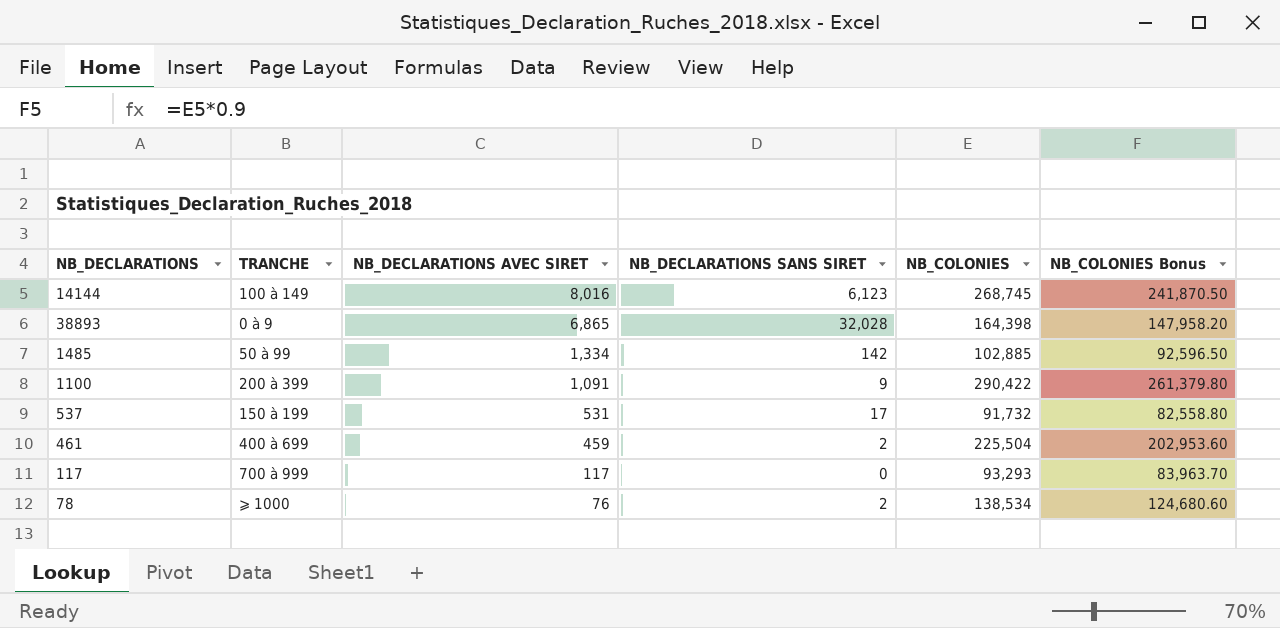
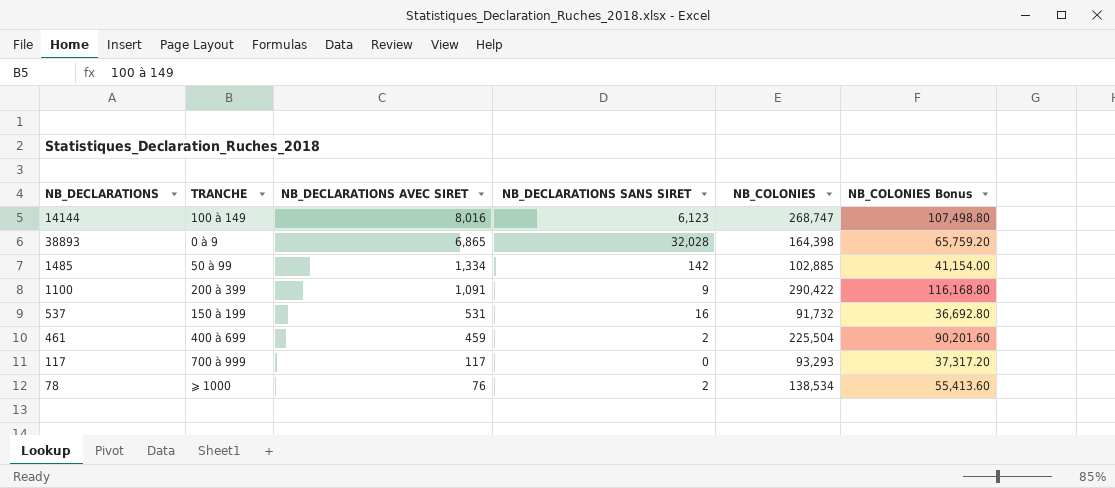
column NB_COLONIES Bonus | formula: [NB_COLONIES] * 0.9 -> [NB_COLONIES] * 0.4
14144 | NB_COLONIES: 268,745 -> 268,747
537 | NB_DECLARATIONS SANS SIRET: 17 -> 16

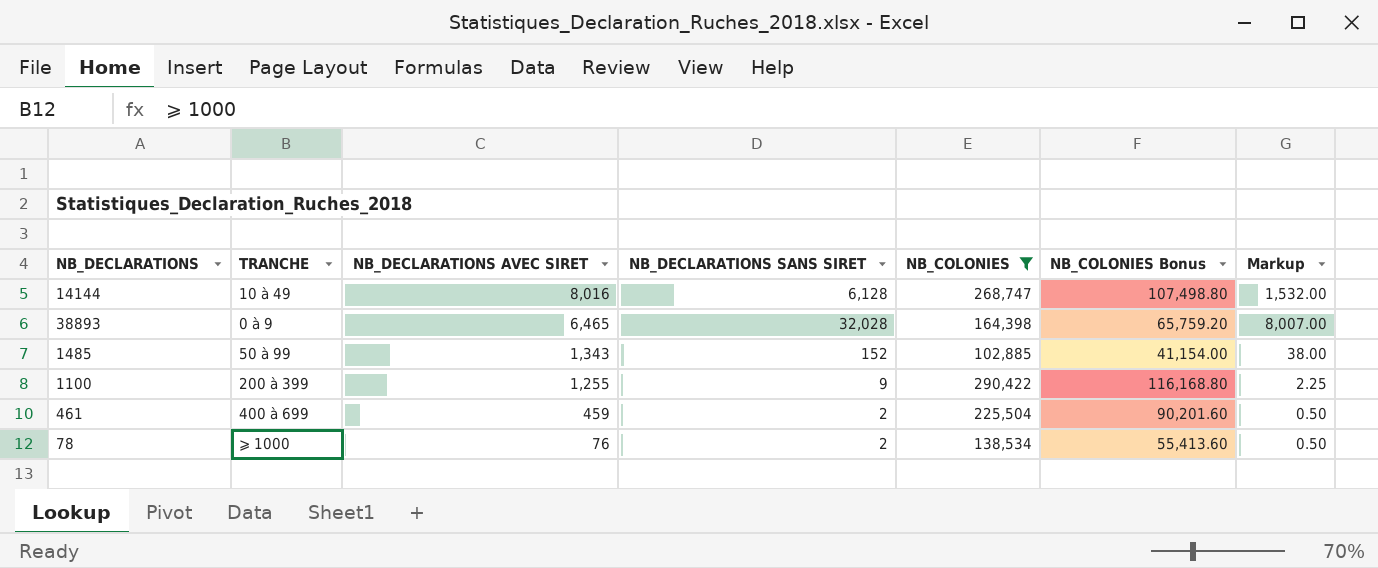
filter: none -> NB_COLONIES >= 102,885
column Markup | formula: none -> [NB_DECLARATIONS SANS SIRET] * 0.25
14144 | TRANCHE: 100 à 149 -> 10 à 49
14144 | NB_DECLARATIONS SANS SIRET: 6,123 -> 6,128
38893 | NB_DECLARATIONS AVEC SIRET: 6,865 -> 6,465
1485 | NB_DECLARATIONS AVEC SIRET: 1,334 -> 1,343
1485 | NB_DECLARATIONS SANS SIRET: 142 -> 152
1100 | NB_DECLARATIONS AVEC SIRET: 1,091 -> 1,255

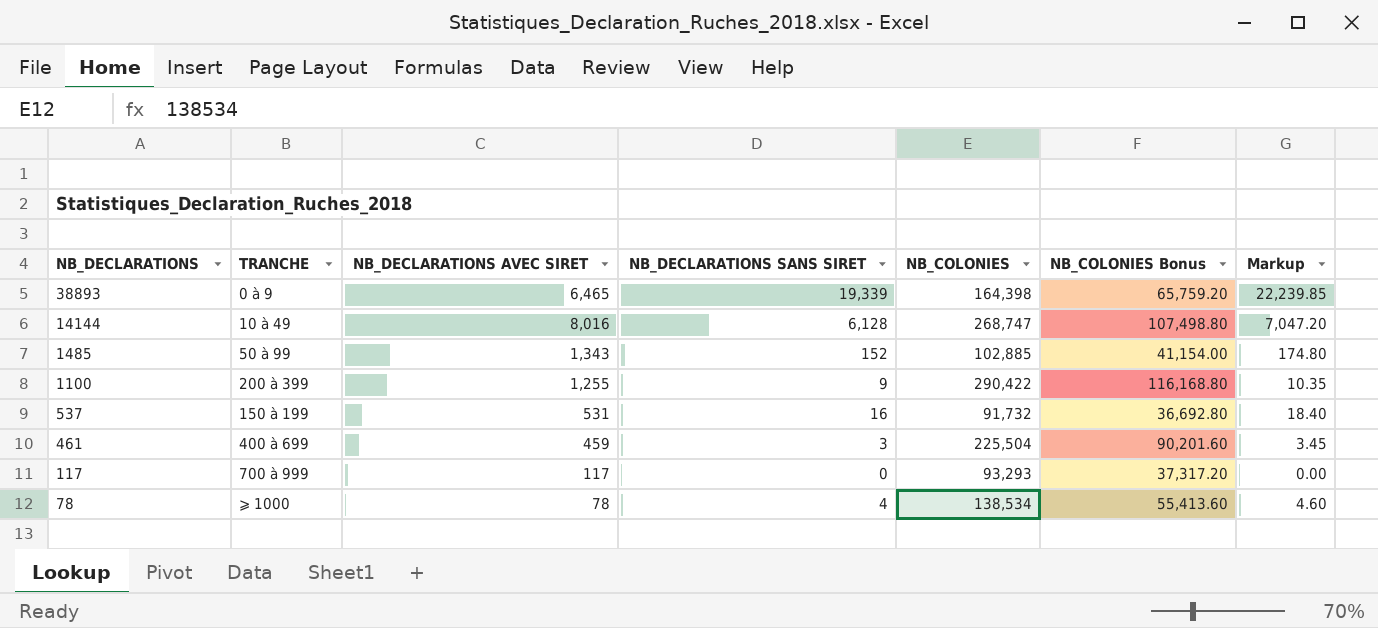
filter: NB_COLONIES >= 102,885 -> none
row order: NB_DECLARATIONS AVEC SIRET descending -> NB_DECLARATIONS descending
column Markup | formula: [NB_DECLARATIONS SANS SIRET] * 0.25 -> [NB_DECLARATIONS SANS SIRET] * 1.15
38893 | NB_DECLARATIONS SANS SIRET: 32,028 -> 19,339
461 | NB_DECLARATIONS SANS SIRET: 2 -> 3
78 | NB_DECLARATIONS AVEC SIRET: 76 -> 78
78 | NB_DECLARATIONS SANS SIRET: 2 -> 4

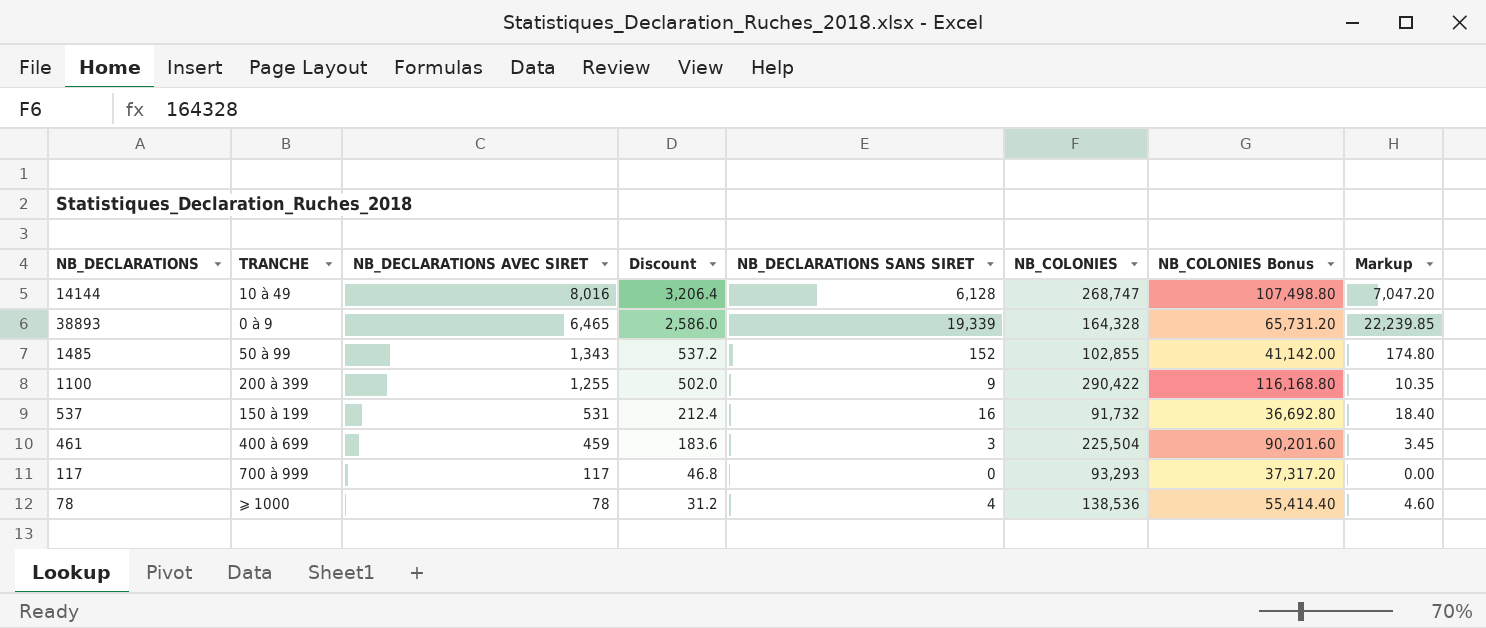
row order: NB_DECLARATIONS descending -> NB_DECLARATIONS AVEC SIRET descending
column Discount | formula: none -> [NB_DECLARATIONS AVEC SIRET] * 0.4
38893 | NB_COLONIES: 164,398 -> 164,328
38893 | NB_COLONIES Bonus: 65,759.20 -> 65,731.20
1485 | NB_COLONIES: 102,885 -> 102,855
1485 | NB_COLONIES Bonus: 41,154.00 -> 41,142.00
78 | NB_COLONIES: 138,534 -> 138,536
78 | NB_COLONIES Bonus: 55,413.60 -> 55,414.40

